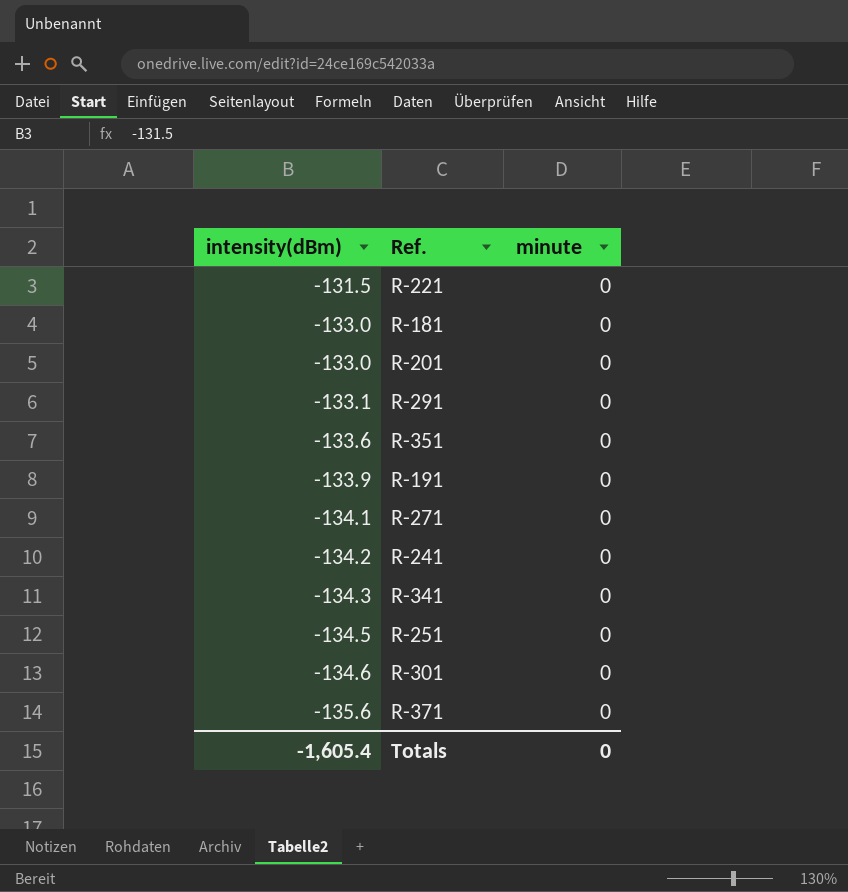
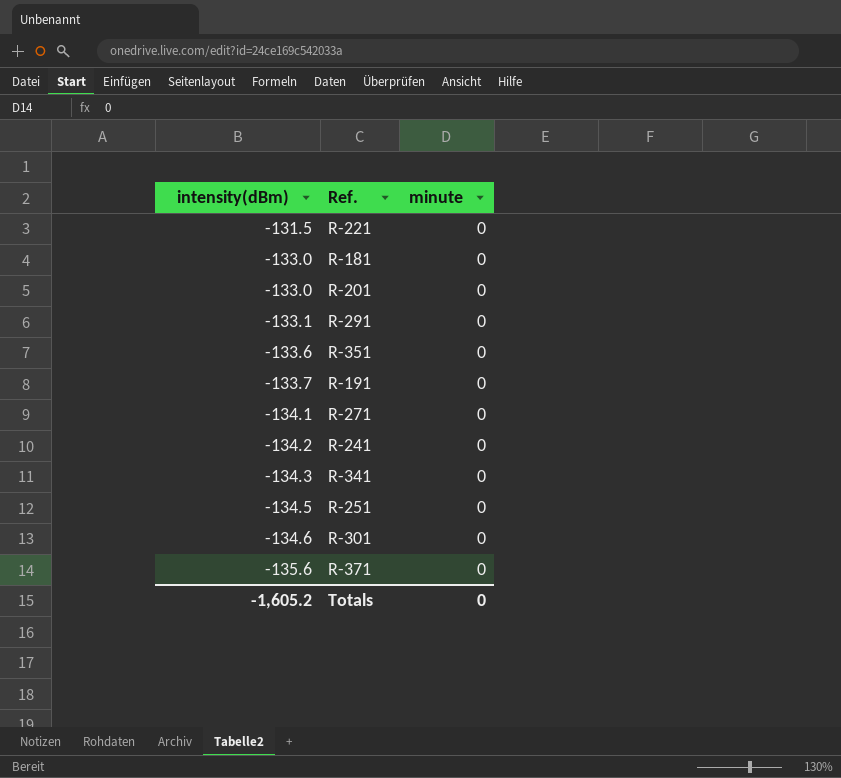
R-191 | intensity(dBm): -133.9 -> -133.7
Totals | intensity(dBm): -1,605.4 -> -1,605.2

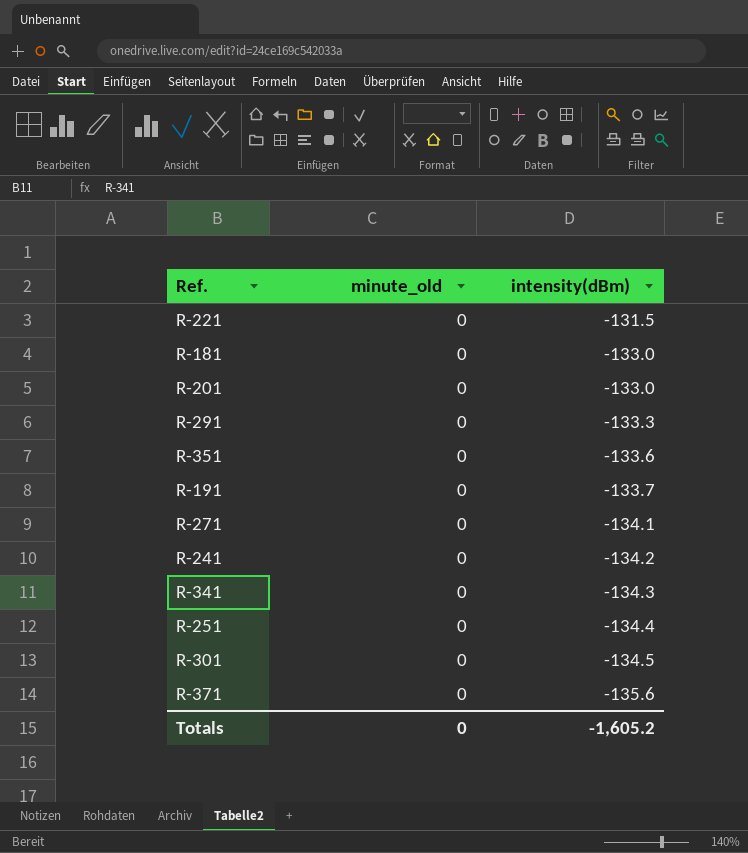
column name: minute -> minute_old
column intensity(dBm) | position: 1 -> 3
R-291 | intensity(dBm): -133.1 -> -133.3
R-251 | intensity(dBm): -134.5 -> -134.4
R-301 | intensity(dBm): -134.6 -> -134.5

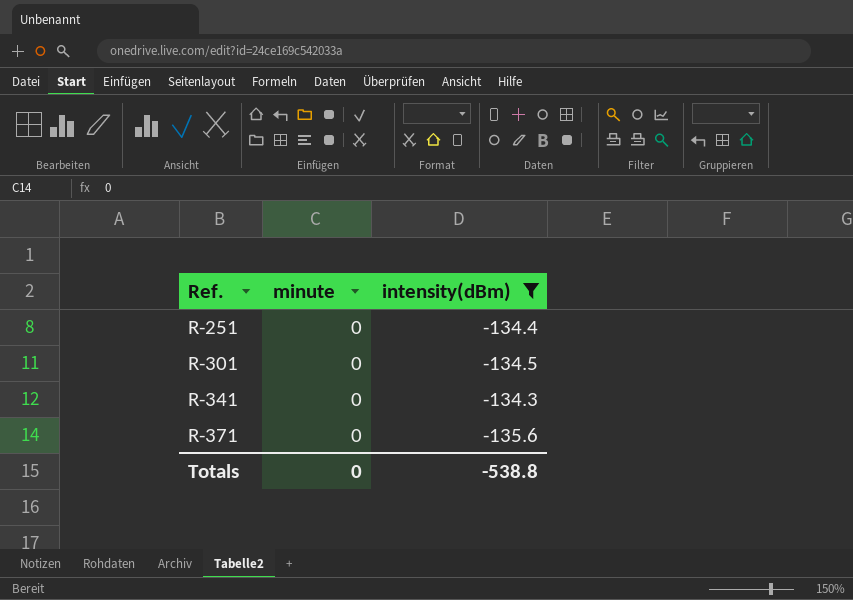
filter: none -> intensity(dBm) <= -134.3
row order: intensity(dBm) descending -> Ref. ascending
column name: minute_old -> minute
Totals | intensity(dBm): -1,605.2 -> -538.8

